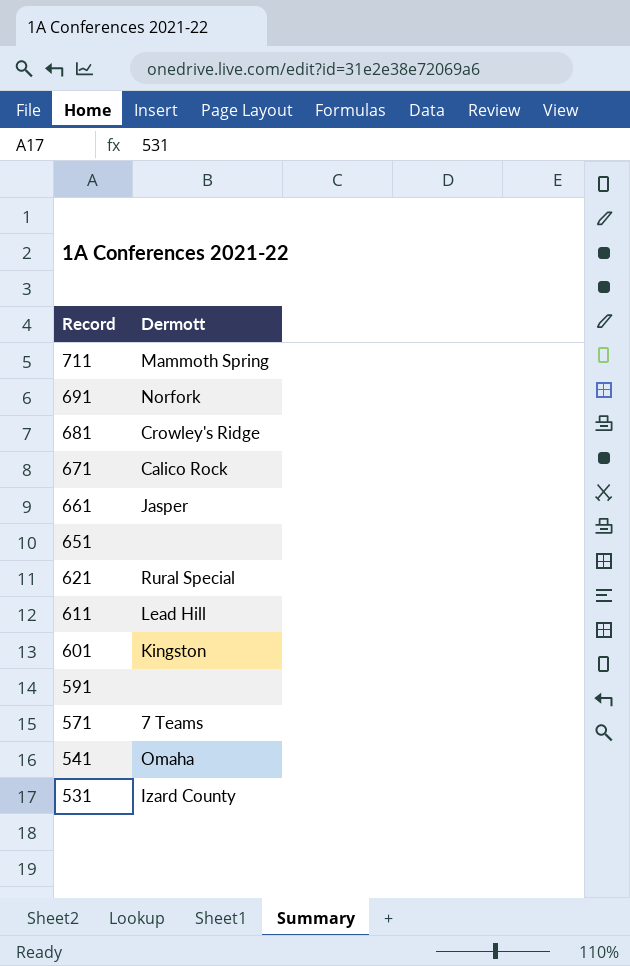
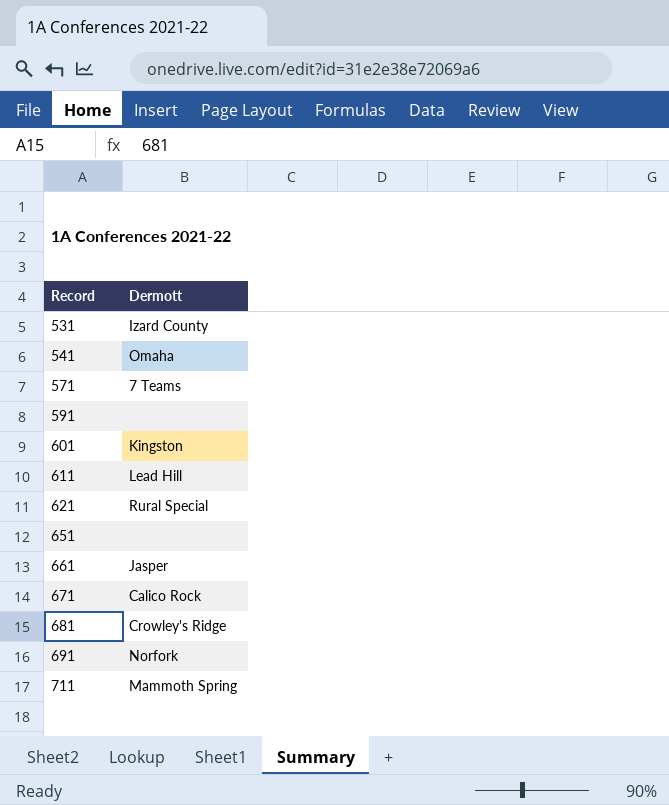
row order: Record descending -> Record ascending

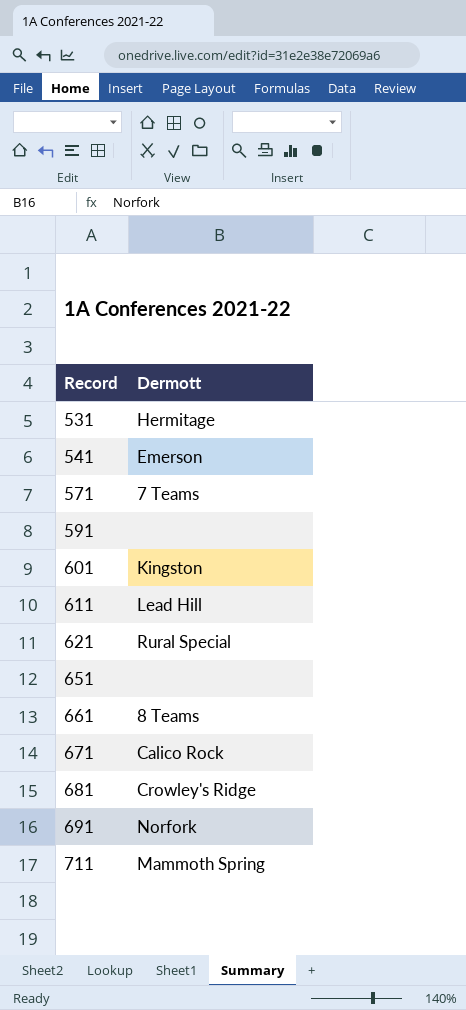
531 | Dermott: Izard County -> Hermitage
541 | Dermott: Omaha -> Emerson
661 | Dermott: Jasper -> 8 Teams

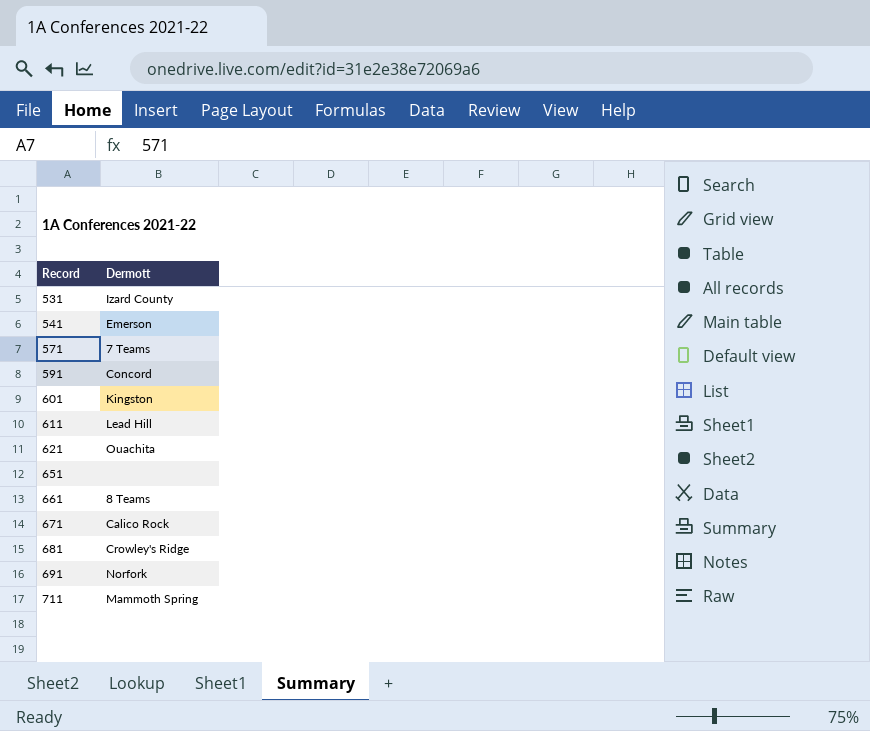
531 | Dermott: Hermitage -> Izard County
591 | Dermott: none -> Concord
621 | Dermott: Rural Special -> Ouachita

